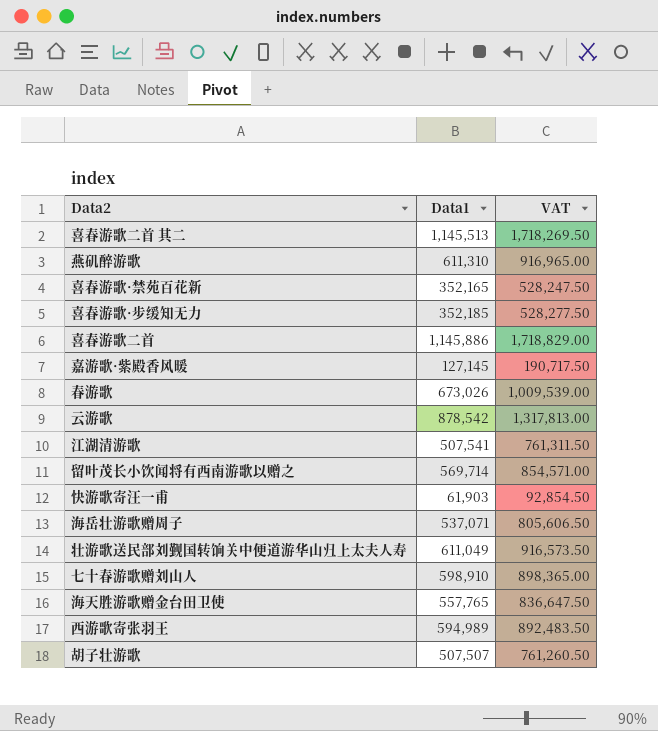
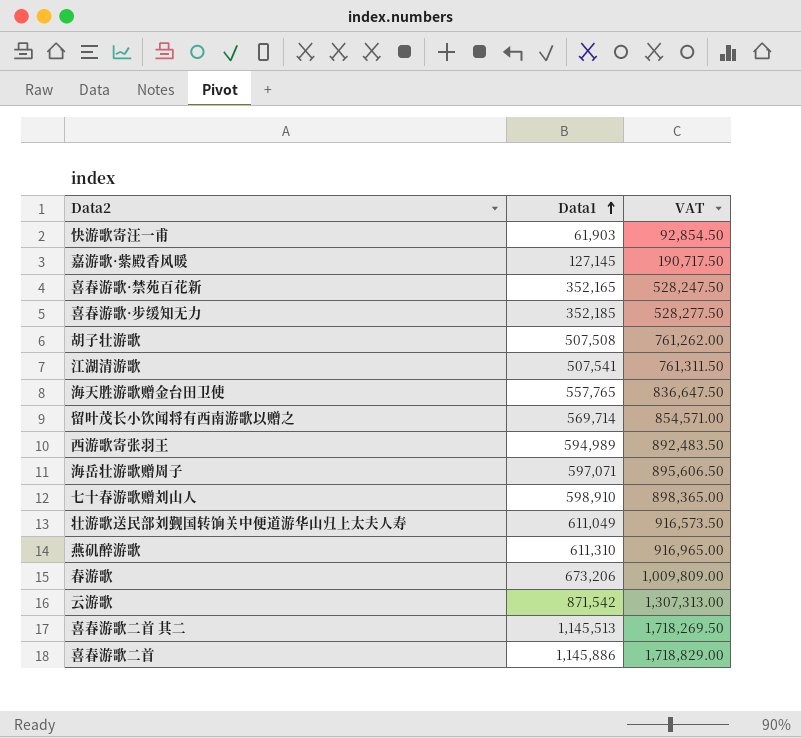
row order: none -> Data1 ascending
胡子壮游歌 | Data1: 507,507 -> 507,508
胡子壮游歌 | VAT: 761,260.50 -> 761,262.00
海岳壮游歌赠周子 | Data1: 537,071 -> 597,071
海岳壮游歌赠周子 | VAT: 805,606.50 -> 895,606.50
春游歌 | Data1: 673,026 -> 673,206
春游歌 | VAT: 1,009,539.00 -> 1,009,809.00
云游歌 | Data1: 878,542 -> 871,542
云游歌 | VAT: 1,317,813.00 -> 1,307,313.00

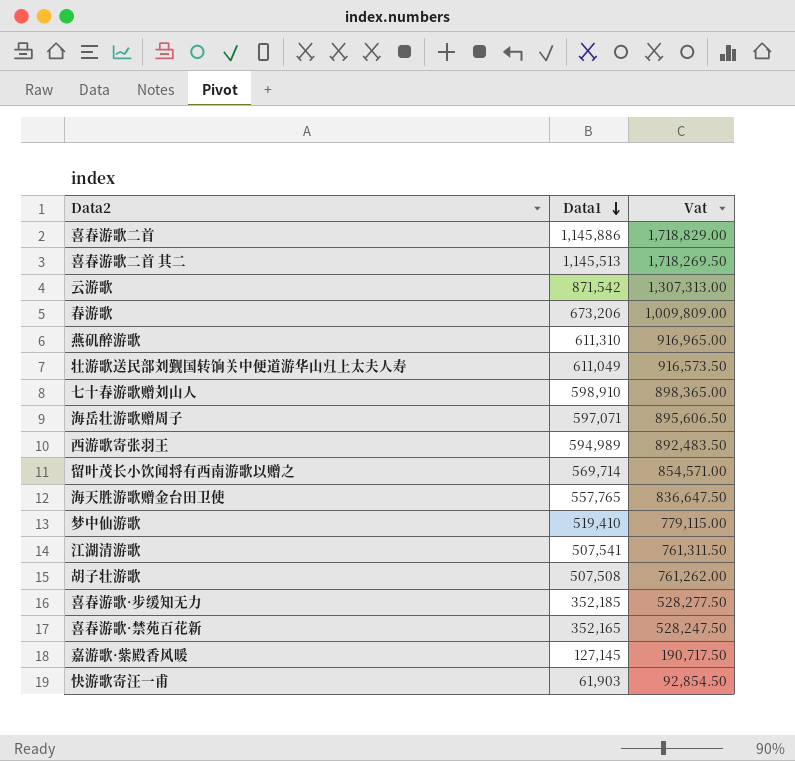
row order: Data1 ascending -> Data1 descending
column name: VAT -> Vat
row 梦中仙游歌: none -> 519,410 | 779,115.00

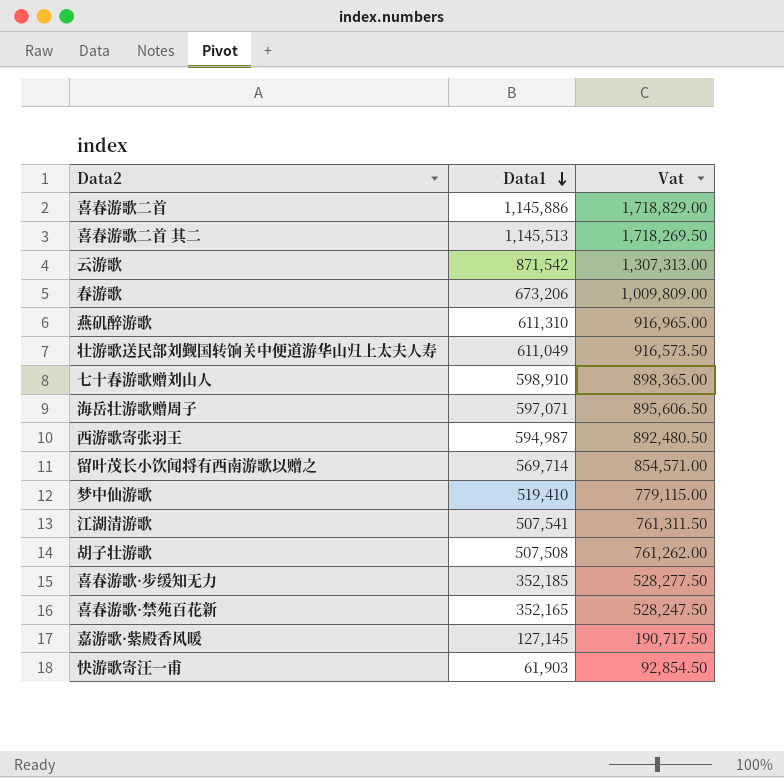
row 海天胜游歌赠金台田卫使: 557,765 | 836,647.50 -> none
西游歌寄张羽王 | Data1: 594,989 -> 594,987
西游歌寄张羽王 | Vat: 892,483.50 -> 892,480.50

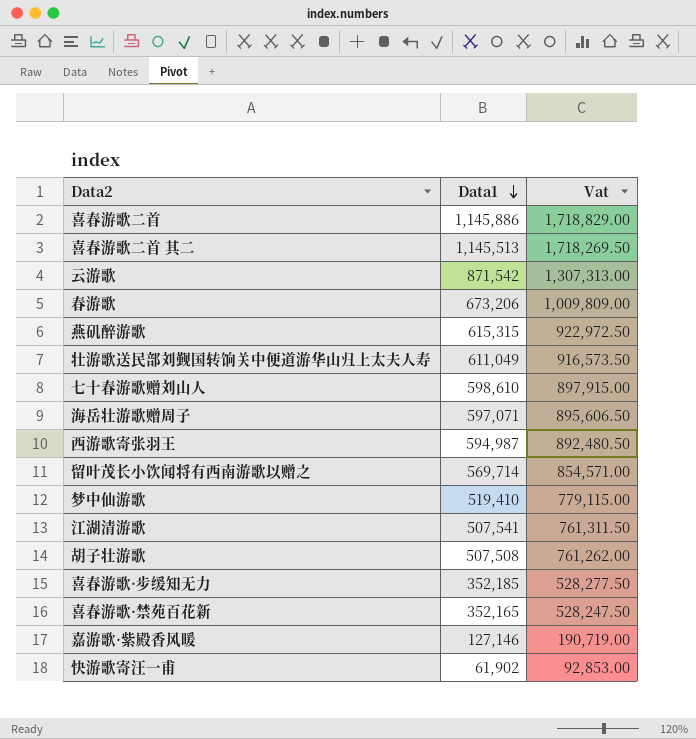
燕矶醉游歌 | Data1: 611,310 -> 615,315
燕矶醉游歌 | Vat: 916,965.00 -> 922,972.50
七十春游歌赠刘山人 | Data1: 598,910 -> 598,610
七十春游歌赠刘山人 | Vat: 898,365.00 -> 897,915.00
嘉游歌·紫殿香风暖 | Data1: 127,145 -> 127,146
嘉游歌·紫殿香风暖 | Vat: 190,717.50 -> 190,719.00
快游歌寄汪一甫 | Data1: 61,903 -> 61,902
快游歌寄汪一甫 | Vat: 92,854.50 -> 92,853.00

